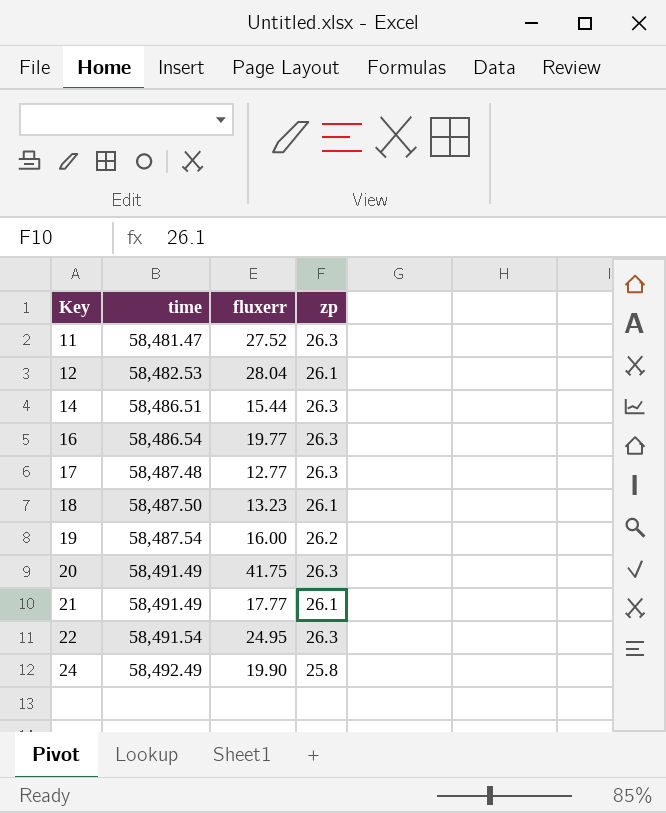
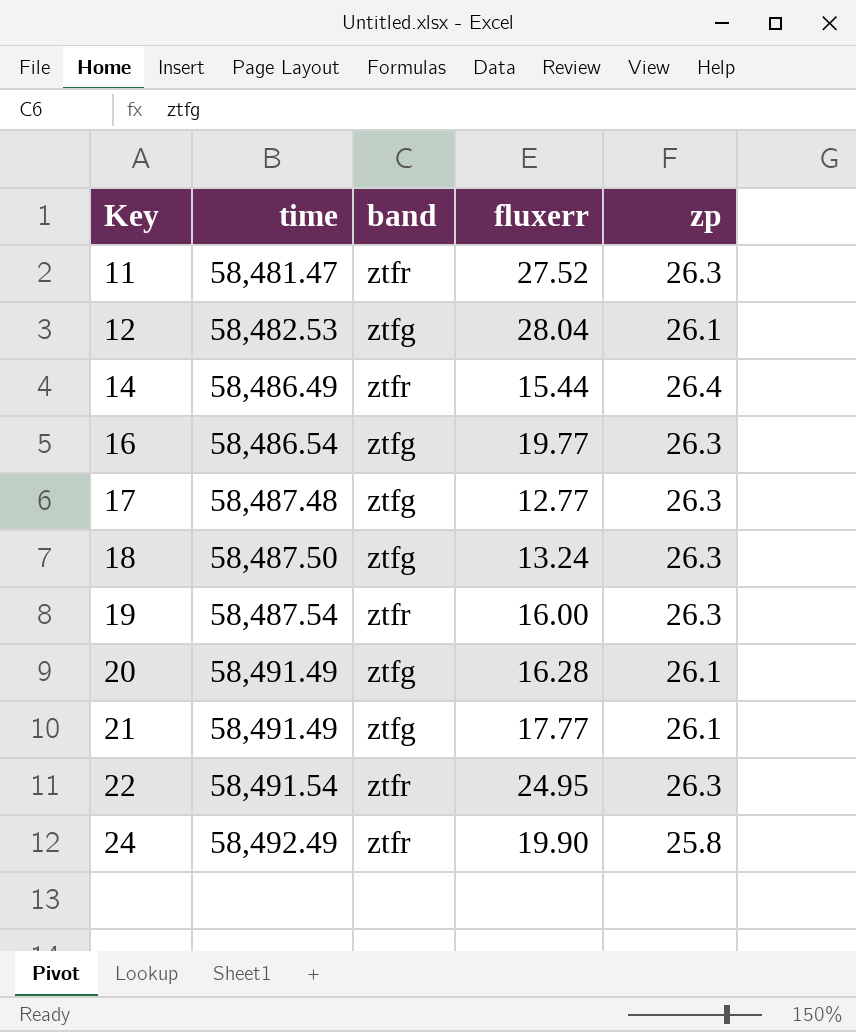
column band | position: none -> 3
14 | time: 58,486.51 -> 58,486.49
14 | zp: 26.3 -> 26.4
18 | fluxerr: 13.23 -> 13.24
18 | zp: 26.1 -> 26.3
19 | zp: 26.2 -> 26.3
20 | fluxerr: 41.75 -> 16.28
20 | zp: 26.3 -> 26.1

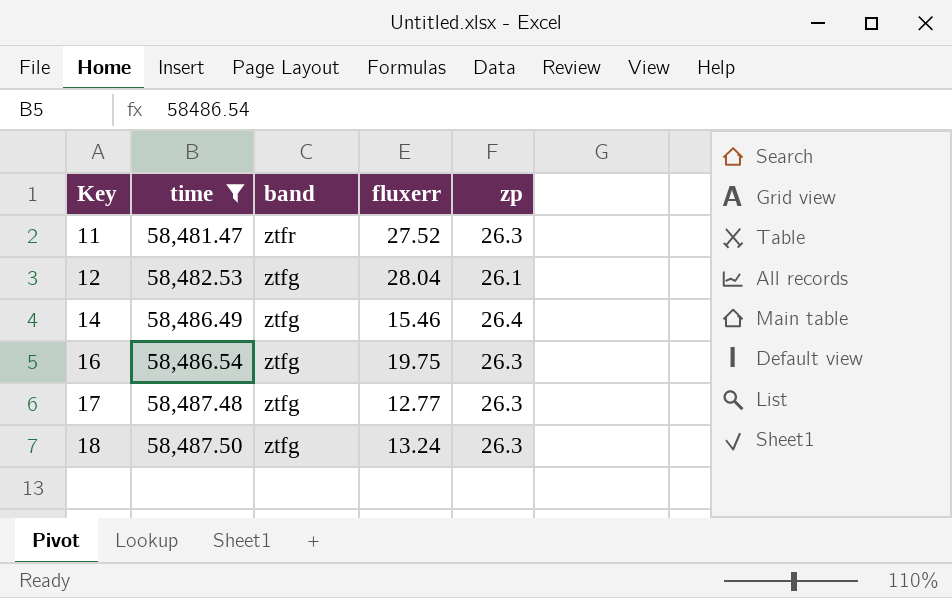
filter: none -> time <= 58,487.50
14 | band: ztfr -> ztfg
14 | fluxerr: 15.44 -> 15.46
16 | fluxerr: 19.77 -> 19.75

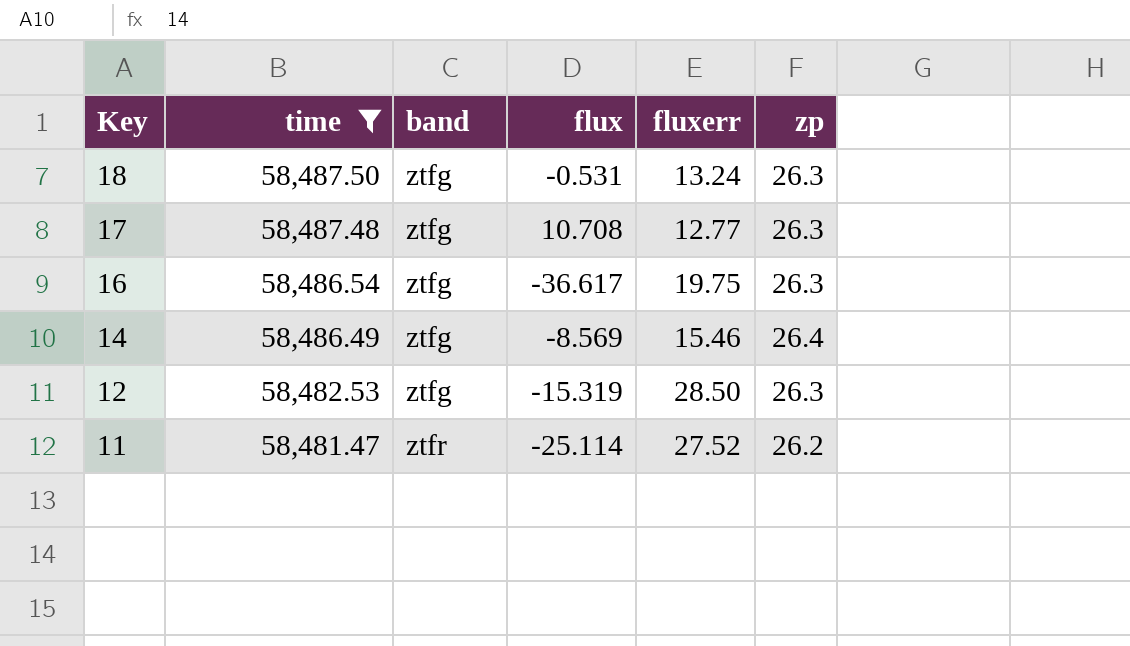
row order: Key ascending -> Key descending
column flux | position: none -> 4
12 | fluxerr: 28.04 -> 28.50
12 | zp: 26.1 -> 26.3
11 | zp: 26.3 -> 26.2

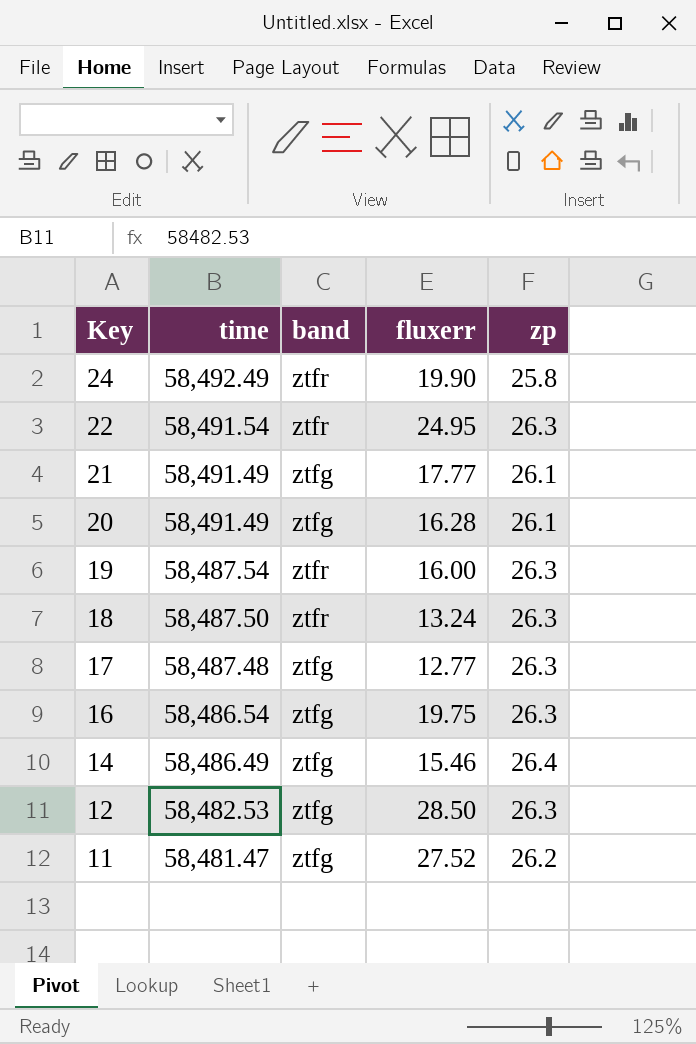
filter: time <= 58,487.50 -> none
column flux | position: 4 -> none
18 | band: ztfg -> ztfr
11 | band: ztfr -> ztfg

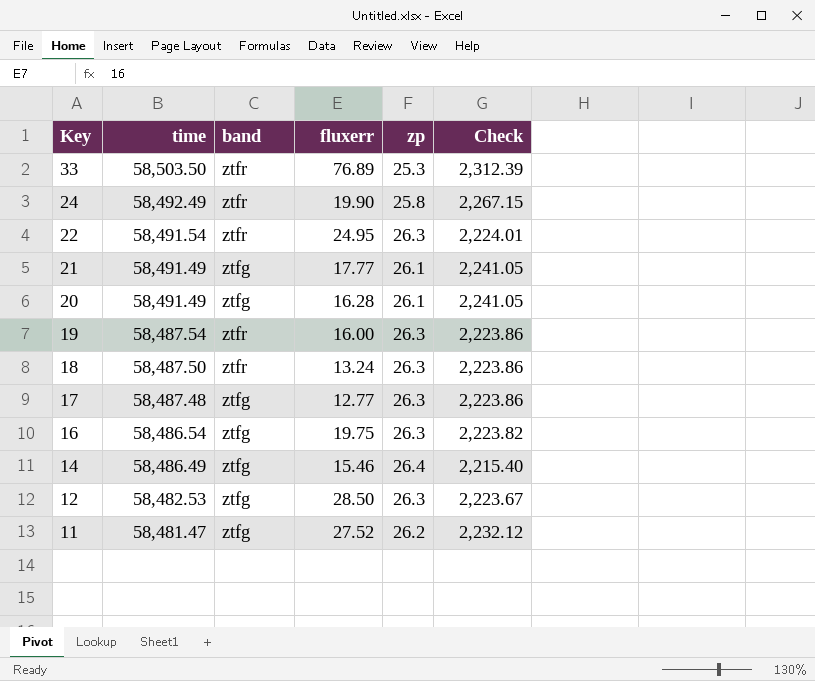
column Check | formula: none -> [time] / [zp]
row 33: none -> 58,503.50 | ztfr | 76.89 | 25.3 | 2,312.39

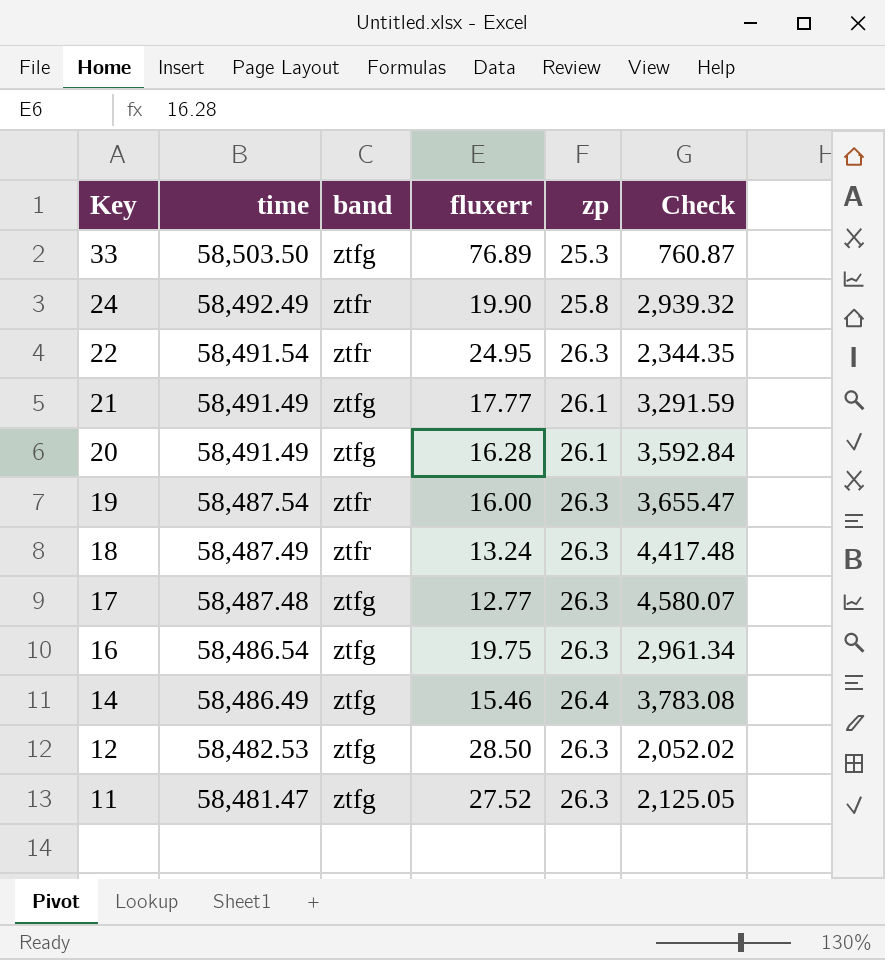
column Check | formula: [time] / [zp] -> [time] / [fluxerr]
33 | band: ztfr -> ztfg
18 | time: 58,487.50 -> 58,487.49
11 | zp: 26.2 -> 26.3

